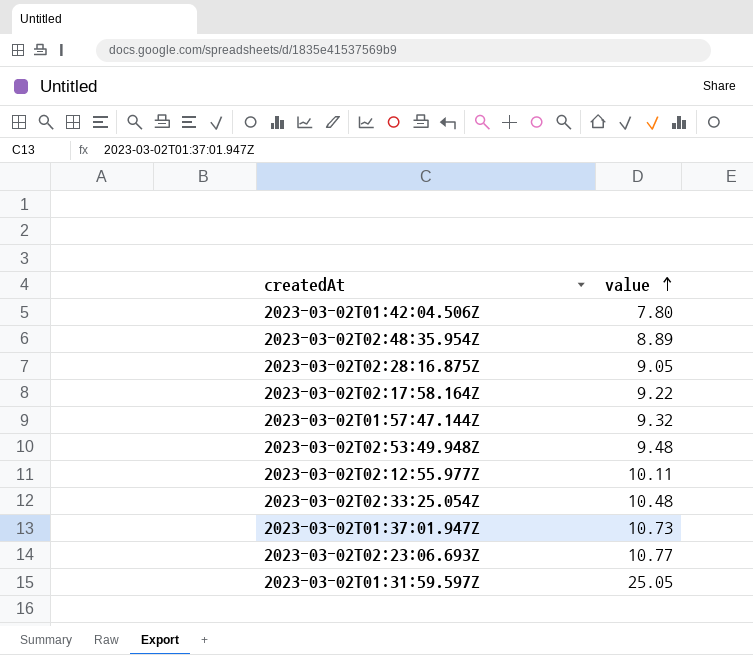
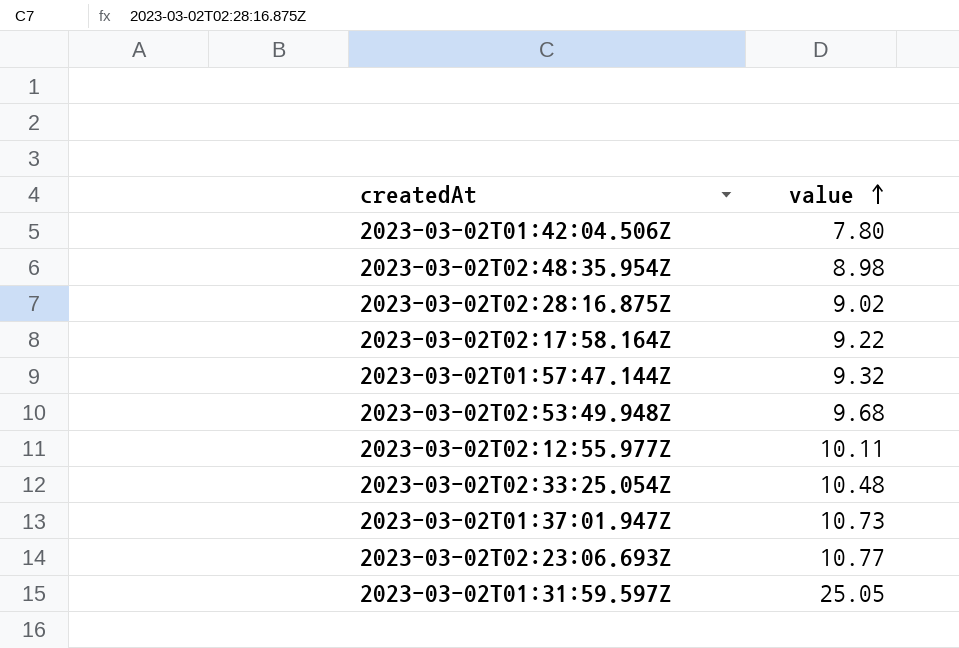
2023-03-02T02:48:35.954Z | value: 8.89 -> 8.98
2023-03-02T02:28:16.875Z | value: 9.05 -> 9.02
2023-03-02T02:53:49.948Z | value: 9.48 -> 9.68

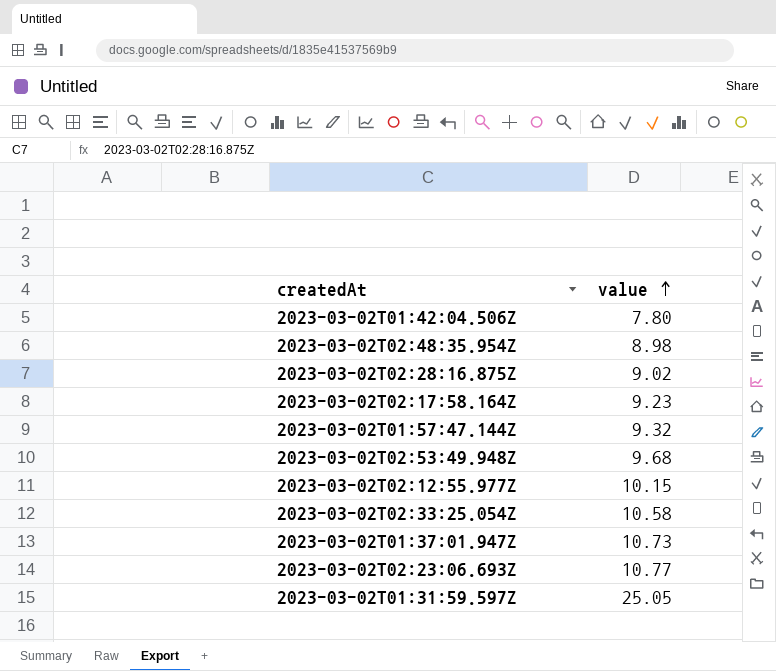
2023-03-02T02:17:58.164Z | value: 9.22 -> 9.23
2023-03-02T02:12:55.977Z | value: 10.11 -> 10.15
2023-03-02T02:33:25.054Z | value: 10.48 -> 10.58

